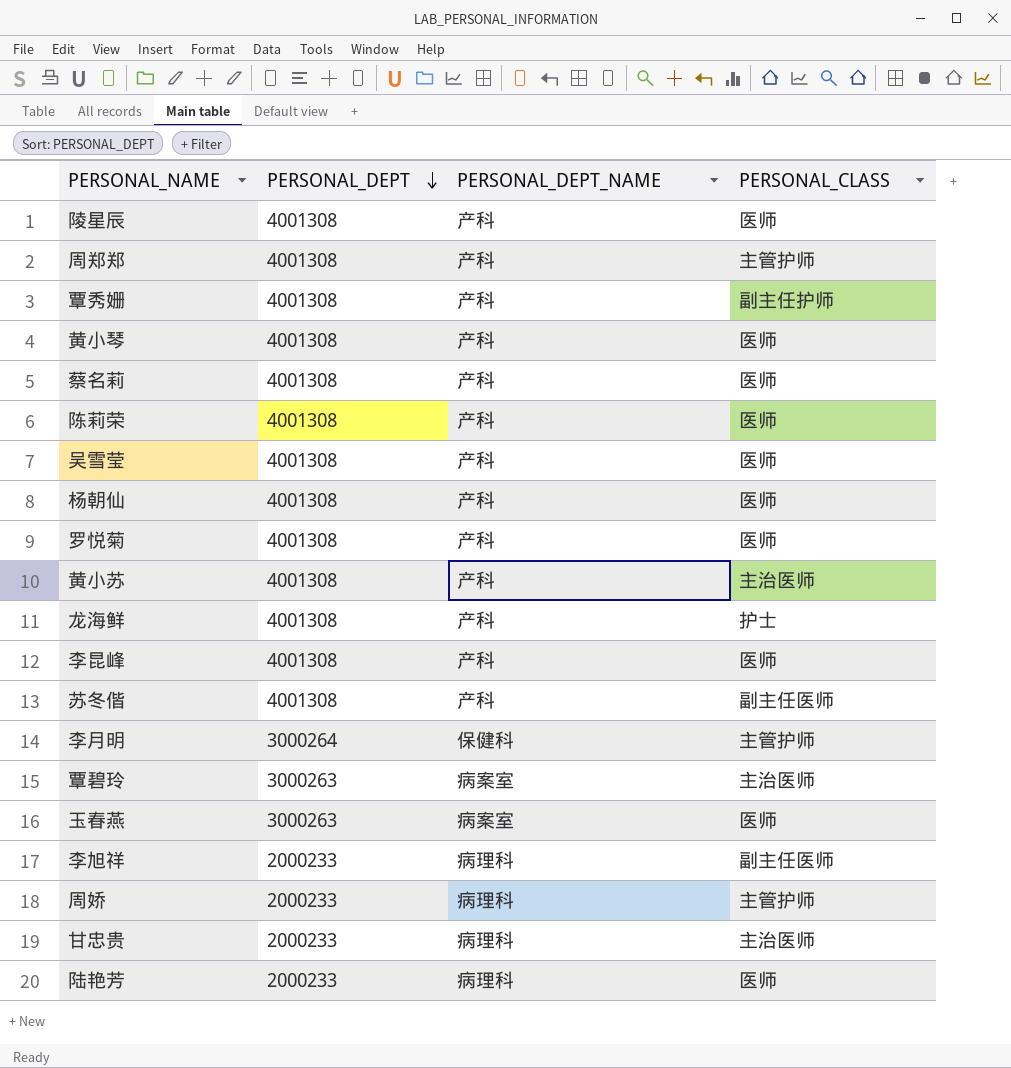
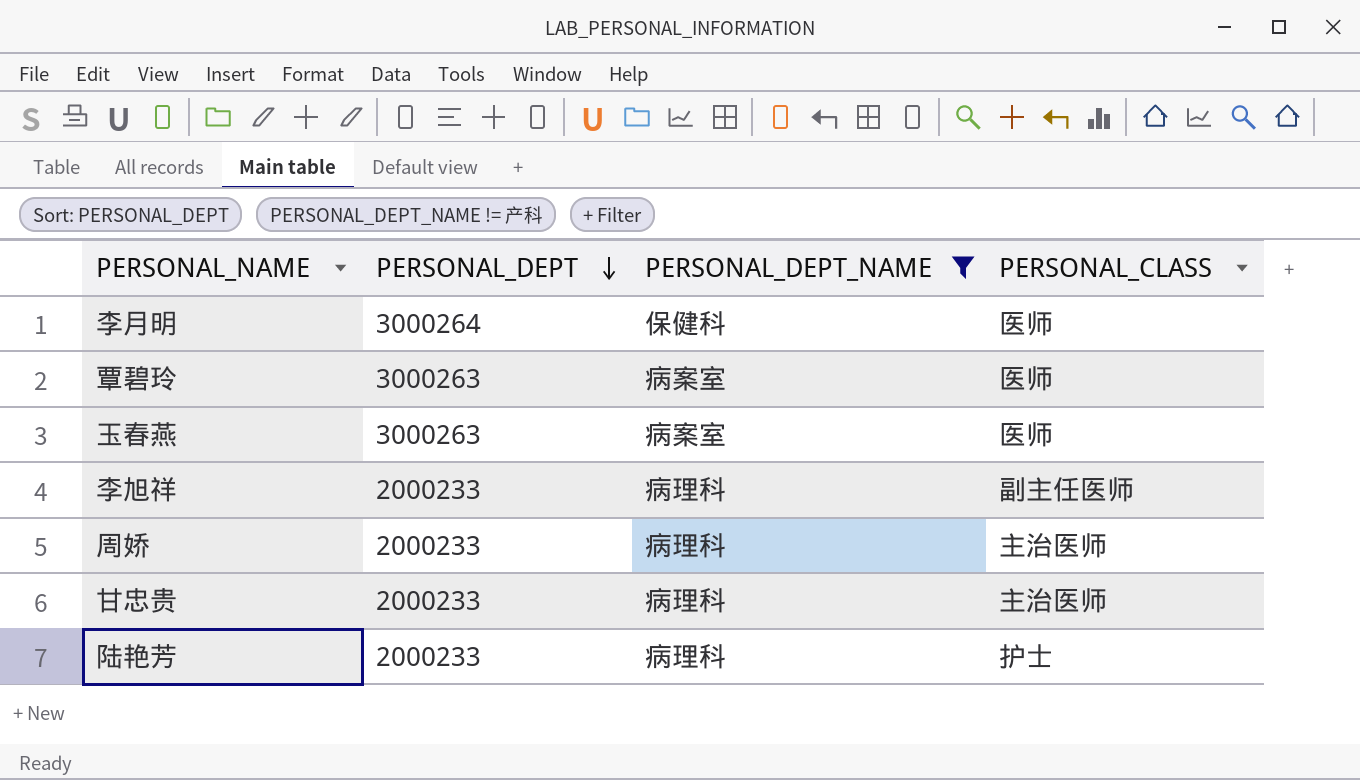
filter: none -> PERSONAL_DEPT_NAME != 产科
李月明 | PERSONAL_CLASS: 主管护师 -> 医师
覃碧玲 | PERSONAL_CLASS: 主治医师 -> 医师
周娇 | PERSONAL_CLASS: 主管护师 -> 主治医师
陆艳芳 | PERSONAL_CLASS: 医师 -> 护士

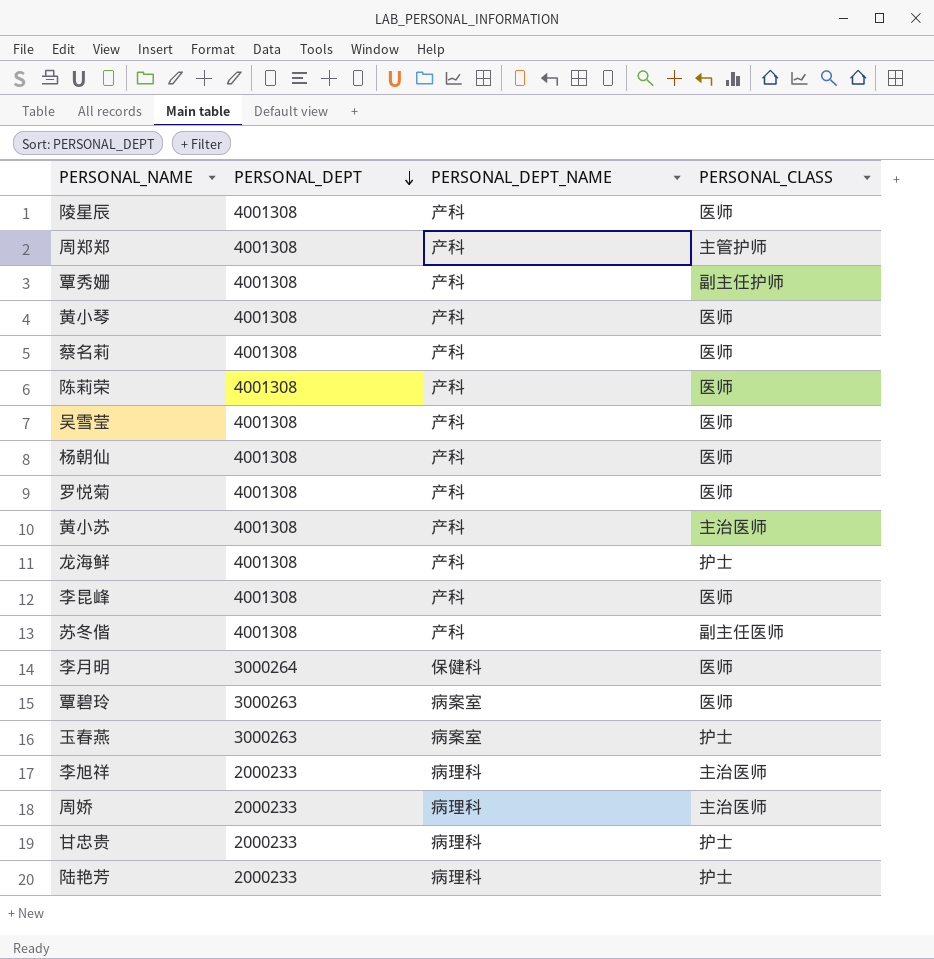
filter: PERSONAL_DEPT_NAME != 产科 -> none
玉春燕 | PERSONAL_CLASS: 医师 -> 护士
李旭祥 | PERSONAL_CLASS: 副主任医师 -> 主治医师
甘忠贵 | PERSONAL_CLASS: 主治医师 -> 护士

